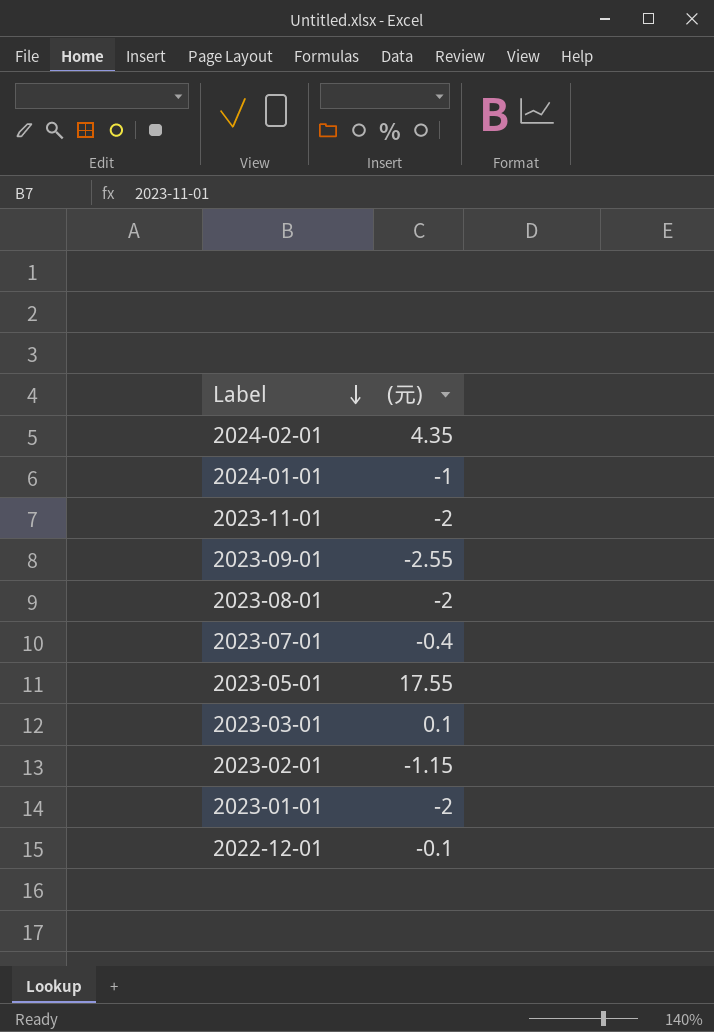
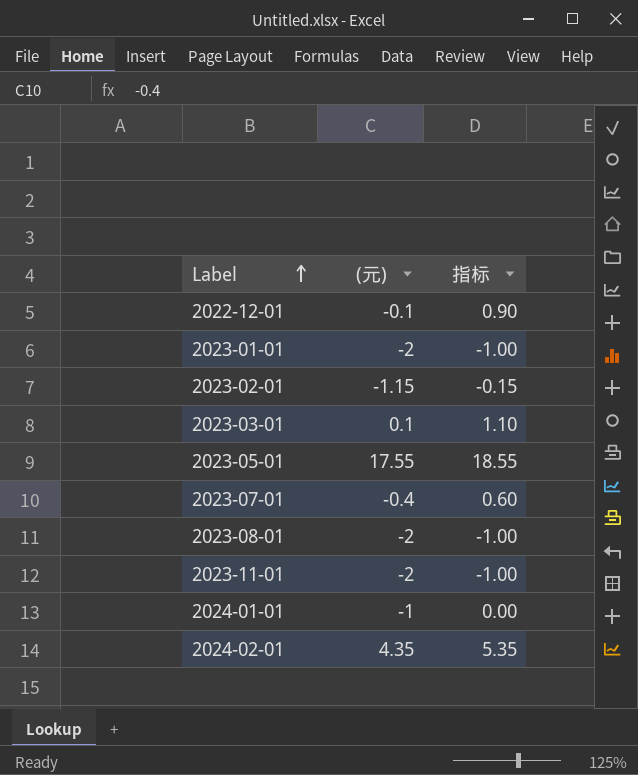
row order: Label descending -> Label ascending
column 指标 | formula: none -> [(元)] + 1
row 2023-09-01: -2.55 -> none

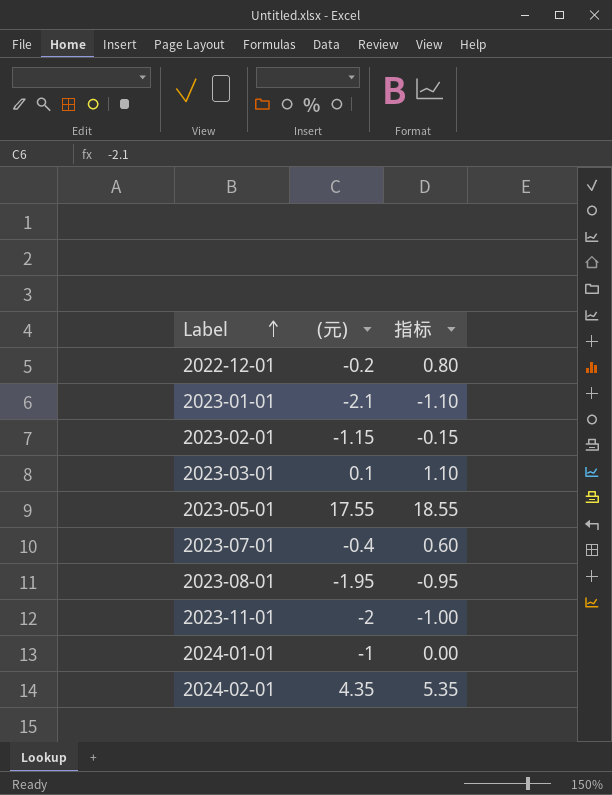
2022-12-01 | (元): -0.1 -> -0.2
2022-12-01 | 指标: 0.90 -> 0.80
2023-01-01 | (元): -2 -> -2.1
2023-01-01 | 指标: -1.00 -> -1.10
2023-08-01 | (元): -2 -> -1.95
2023-08-01 | 指标: -1.00 -> -0.95

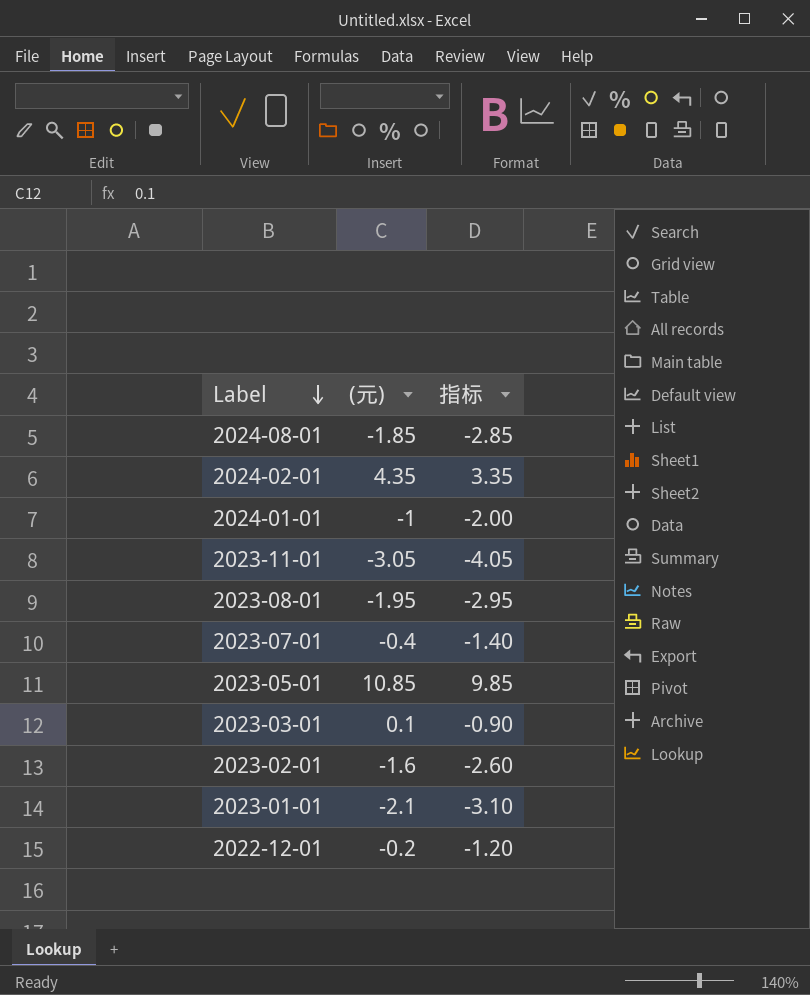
row order: Label ascending -> Label descending
column 指标 | formula: [(元)] + 1 -> [(元)] - 1
row 2024-08-01: none -> -1.85 | -2.85
2023-11-01 | (元): -2 -> -3.05
2023-05-01 | (元): 17.55 -> 10.85
2023-02-01 | (元): -1.15 -> -1.6

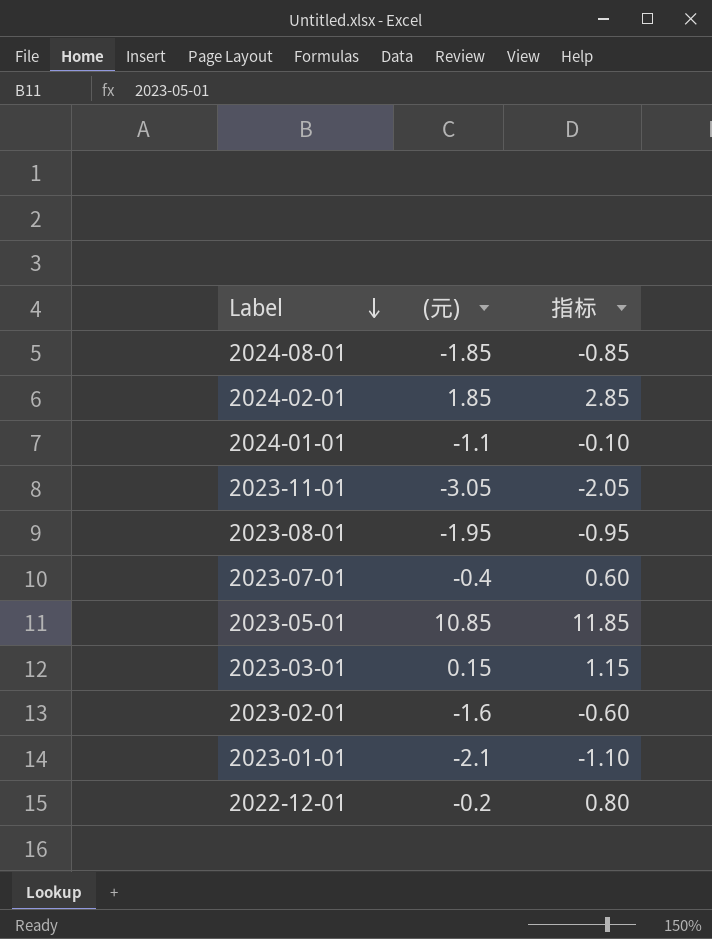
column 指标 | formula: [(元)] - 1 -> [(元)] + 1
2024-02-01 | (元): 4.35 -> 1.85
2024-01-01 | (元): -1 -> -1.1
2023-03-01 | (元): 0.1 -> 0.15

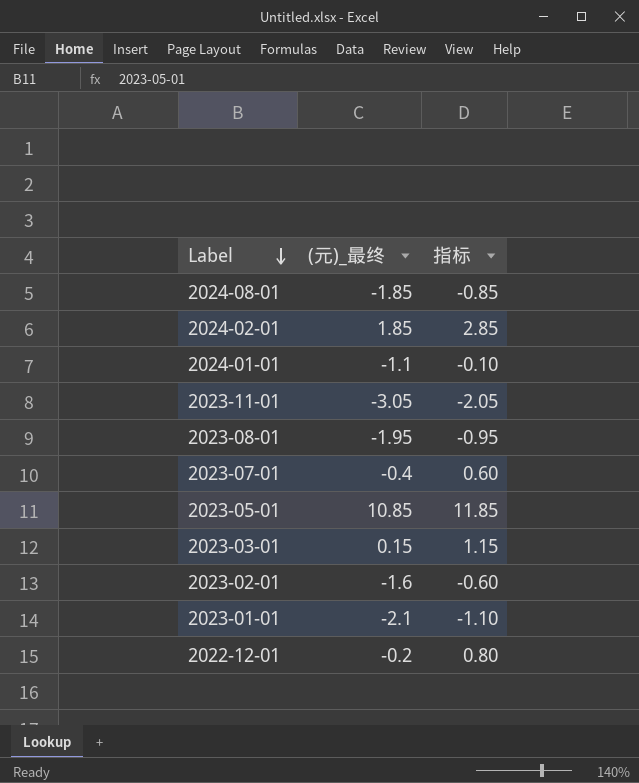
column name: (元) -> (元)_最终

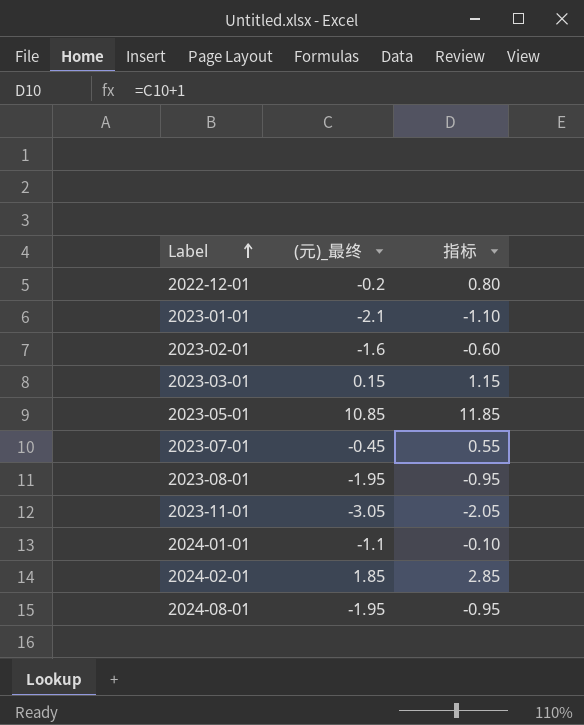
row order: Label descending -> Label ascending
2023-07-01 | (元)_最终: -0.4 -> -0.45
2023-07-01 | 指标: 0.60 -> 0.55
2024-08-01 | (元)_最终: -1.85 -> -1.95
2024-08-01 | 指标: -0.85 -> -0.95

